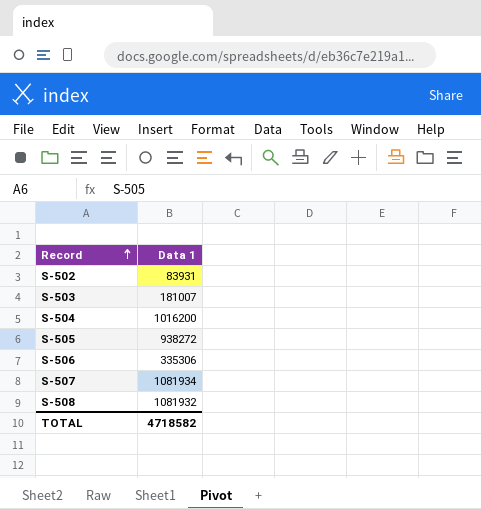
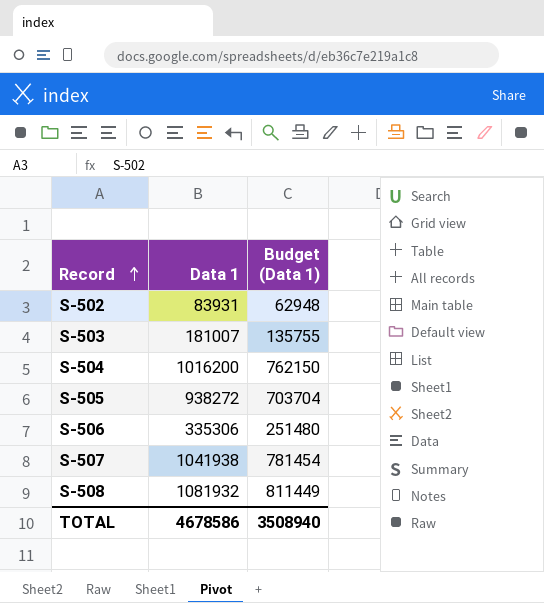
column Budget (Data 1) | formula: none -> [Data 1] * 0.75
S-507 | Data 1: 1081934 -> 1041938
TOTAL | Data 1: 4718582 -> 4678586

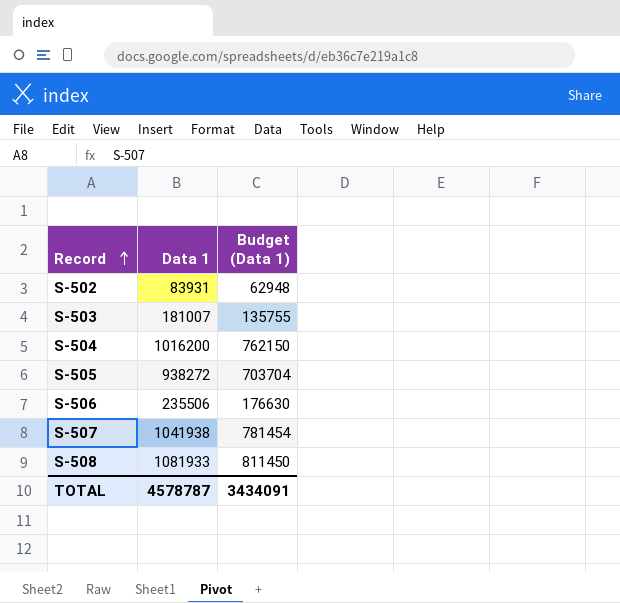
S-506 | Data 1: 335306 -> 235506
S-506 | Budget (Data 1): 251480 -> 176630
S-508 | Data 1: 1081932 -> 1081933
S-508 | Budget (Data 1): 811449 -> 811450
TOTAL | Data 1: 4678586 -> 4578787
TOTAL | Budget (Data 1): 3508940 -> 3434091

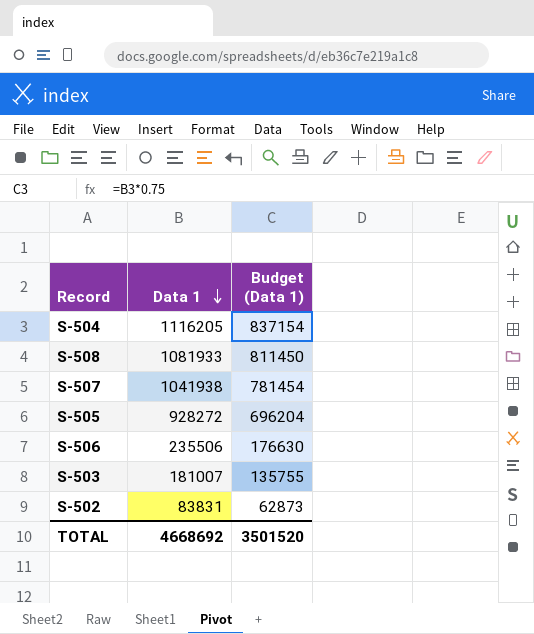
row order: Record ascending -> Data 1 descending
S-504 | Data 1: 1016200 -> 1116205
S-504 | Budget (Data 1): 762150 -> 837154
S-505 | Data 1: 938272 -> 928272
S-505 | Budget (Data 1): 703704 -> 696204
S-502 | Data 1: 83931 -> 83831
S-502 | Budget (Data 1): 62948 -> 62873
TOTAL | Data 1: 4578787 -> 4668692
TOTAL | Budget (Data 1): 3434091 -> 3501520

